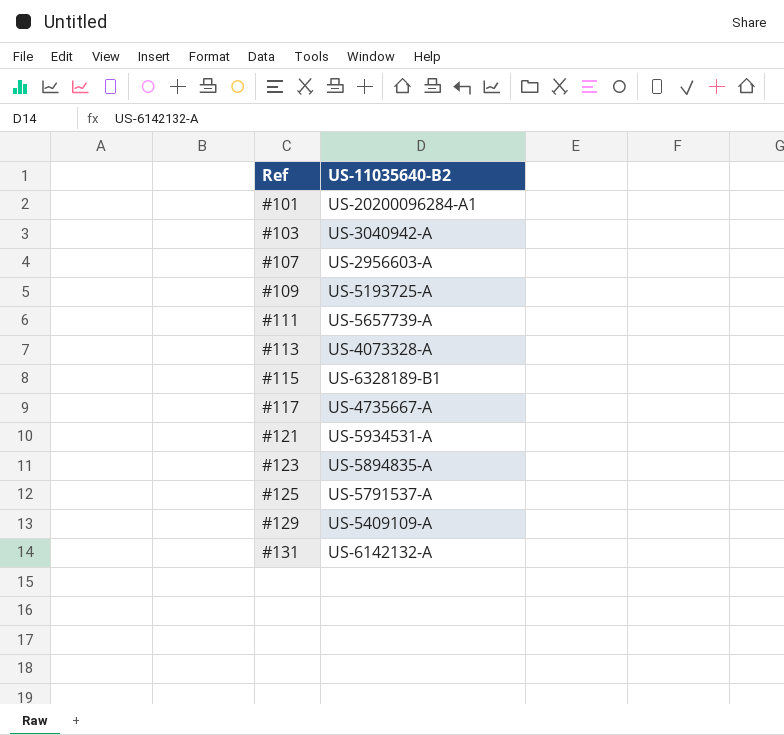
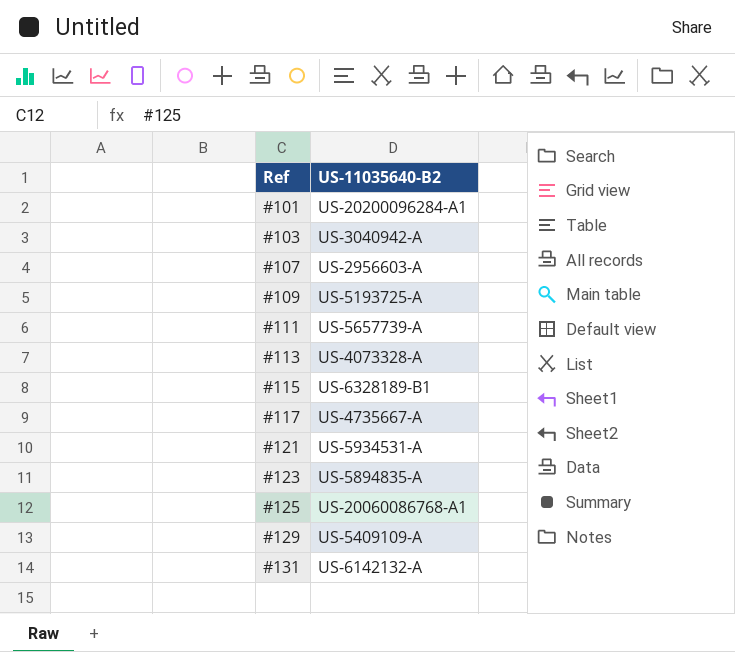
#125 | US-11035640-B2: US-5791537-A -> US-20060086768-A1

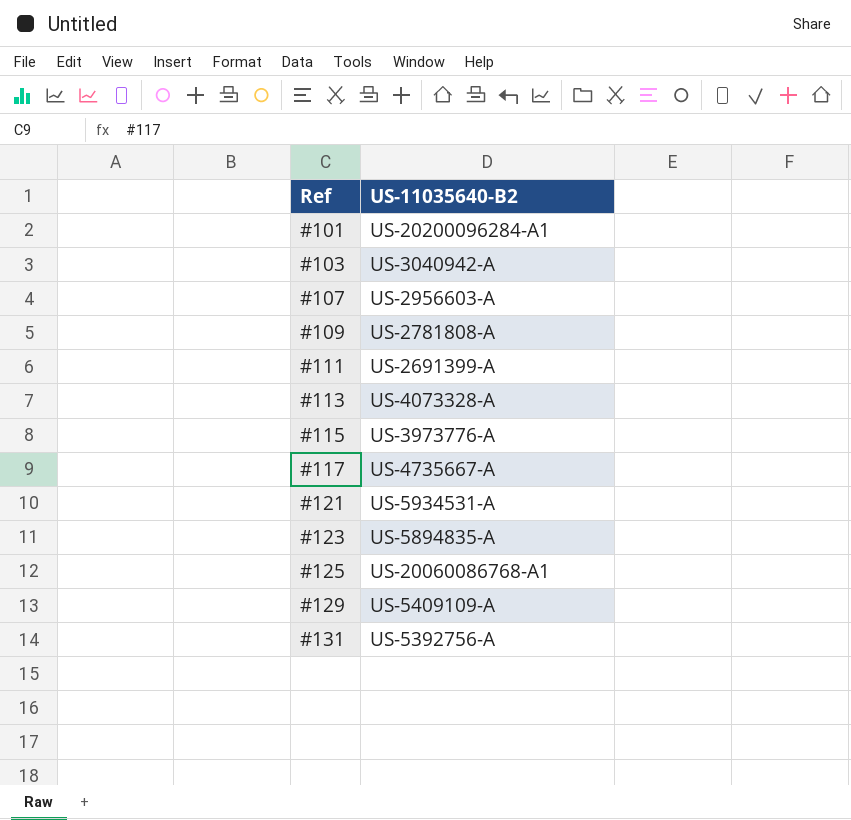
#109 | US-11035640-B2: US-5193725-A -> US-2781808-A
#111 | US-11035640-B2: US-5657739-A -> US-2691399-A
#115 | US-11035640-B2: US-6328189-B1 -> US-3973776-A
#131 | US-11035640-B2: US-6142132-A -> US-5392756-A

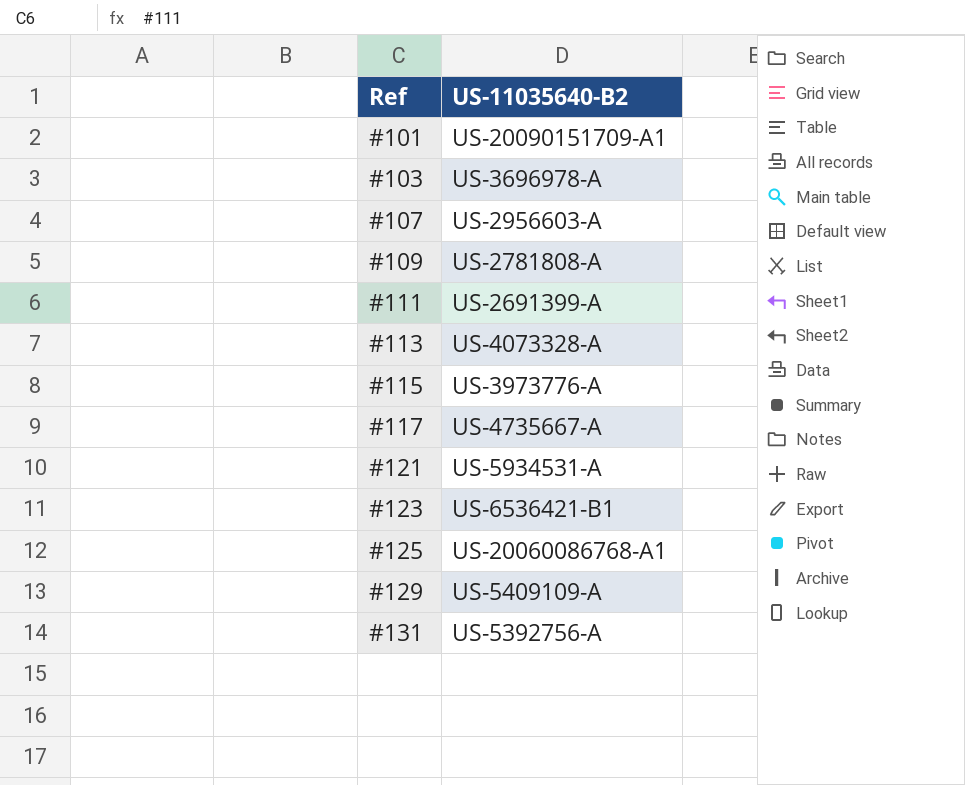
#101 | US-11035640-B2: US-20200096284-A1 -> US-20090151709-A1
#103 | US-11035640-B2: US-3040942-A -> US-3696978-A
#123 | US-11035640-B2: US-5894835-A -> US-6536421-B1

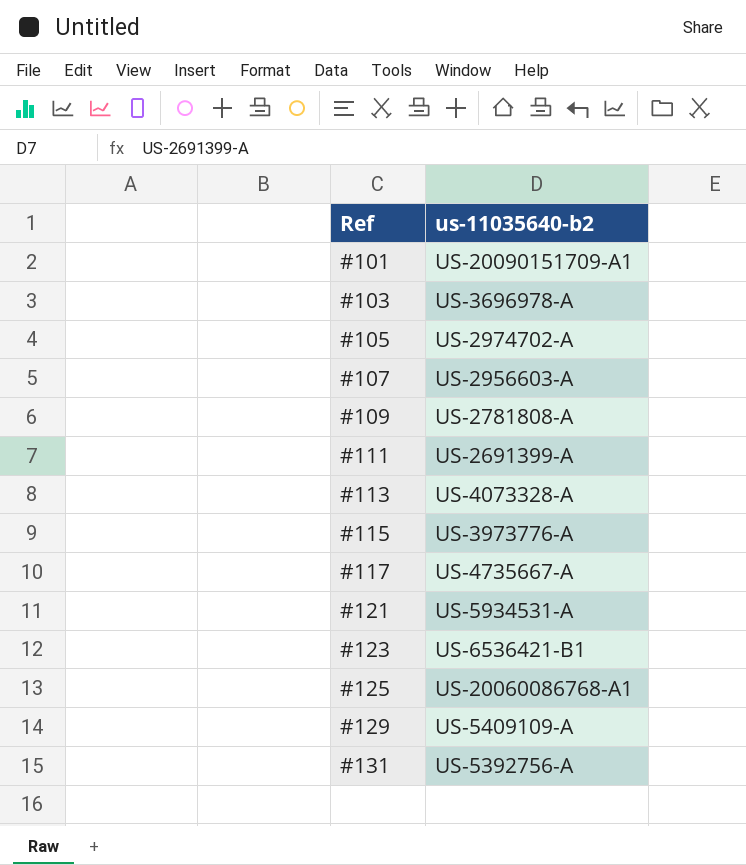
column name: US-11035640-B2 -> us-11035640-b2
row #105: none -> US-2974702-A

